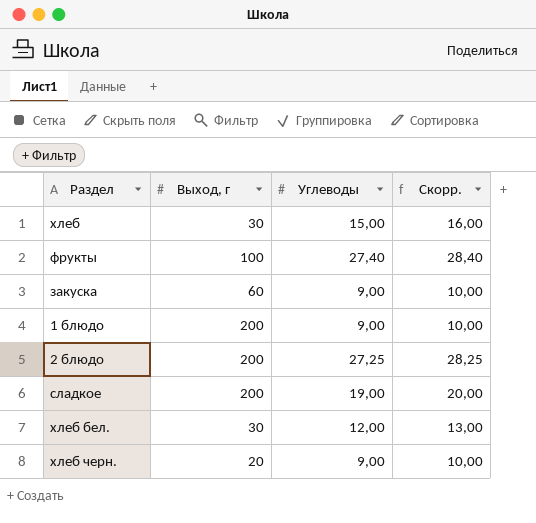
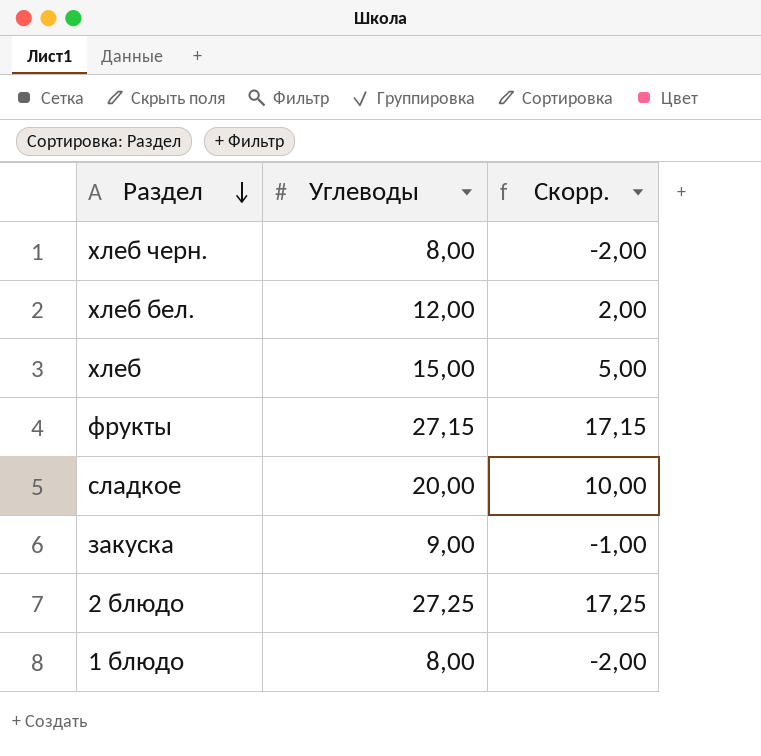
row order: none -> Раздел descending
column Выход, г | position: 2 -> none
column Скорр. | formula: [Углеводы] + 1 -> [Углеводы] - 10
хлеб черн. | Углеводы: 9,00 -> 8,00
фрукты | Углеводы: 27,40 -> 27,15
сладкое | Углеводы: 19,00 -> 20,00
1 блюдо | Углеводы: 9,00 -> 8,00

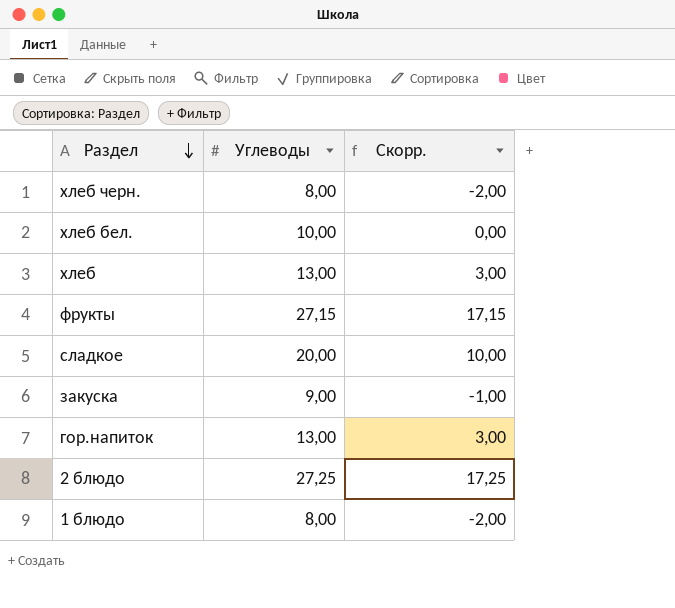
хлеб бел. | Углеводы: 12,00 -> 10,00
хлеб бел. | Скорр.: 2,00 -> 0,00
хлеб | Углеводы: 15,00 -> 13,00
хлеб | Скорр.: 5,00 -> 3,00
row гор.напиток: none -> 13,00 | 3,00

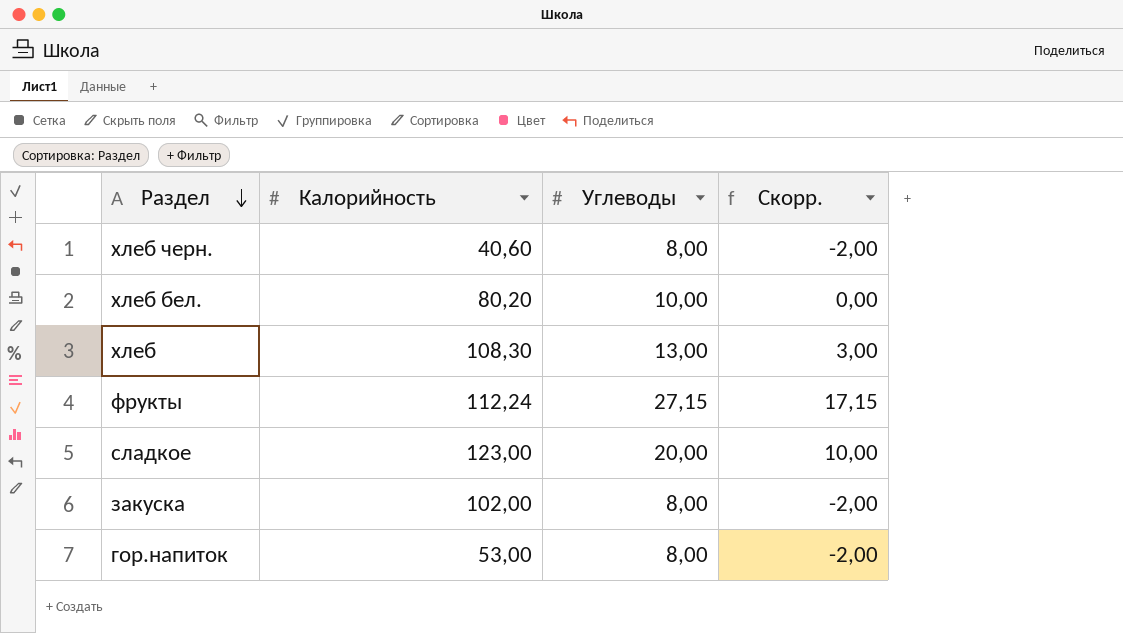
column Калорийность | position: none -> 2
row 2 блюдо: 27,25 | 17,25 -> none
row 1 блюдо: 8,00 | -2,00 -> none
закуска | Углеводы: 9,00 -> 8,00
закуска | Скорр.: -1,00 -> -2,00
гор.напиток | Углеводы: 13,00 -> 8,00
гор.напиток | Скорр.: 3,00 -> -2,00

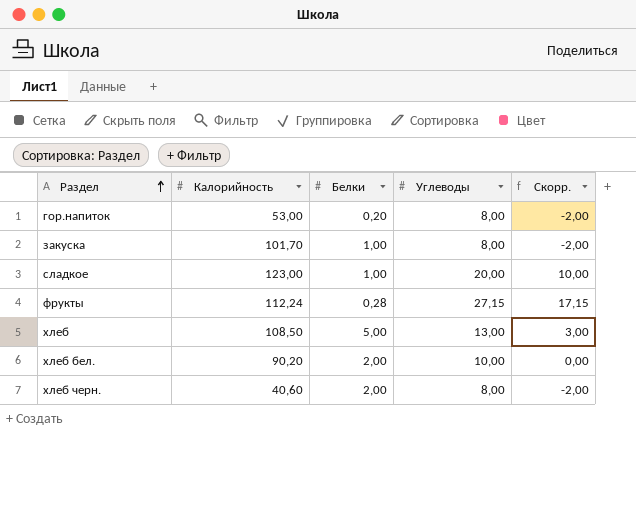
row order: Раздел descending -> Раздел ascending
column Белки | position: none -> 3
закуска | Калорийность: 102,00 -> 101,70
хлеб | Калорийность: 108,30 -> 108,50
хлеб бел. | Калорийность: 80,20 -> 90,20

